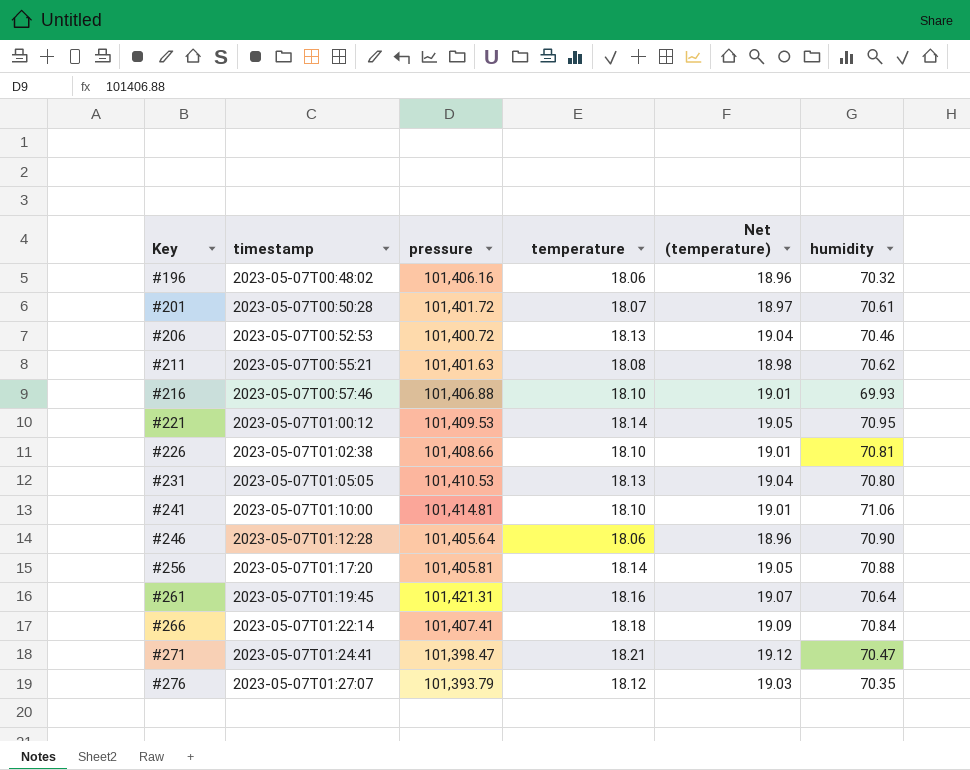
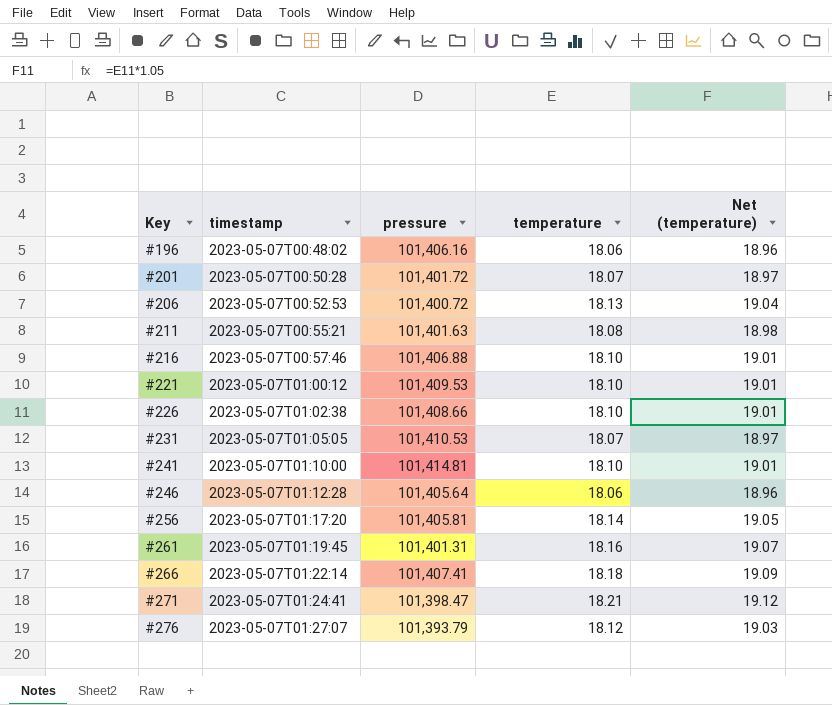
column humidity | position: 6 -> none
#221 | temperature: 18.14 -> 18.10
#221 | Net (temperature): 19.05 -> 19.01
#231 | temperature: 18.13 -> 18.07
#231 | Net (temperature): 19.04 -> 18.97
#261 | pressure: 101,421.31 -> 101,401.31

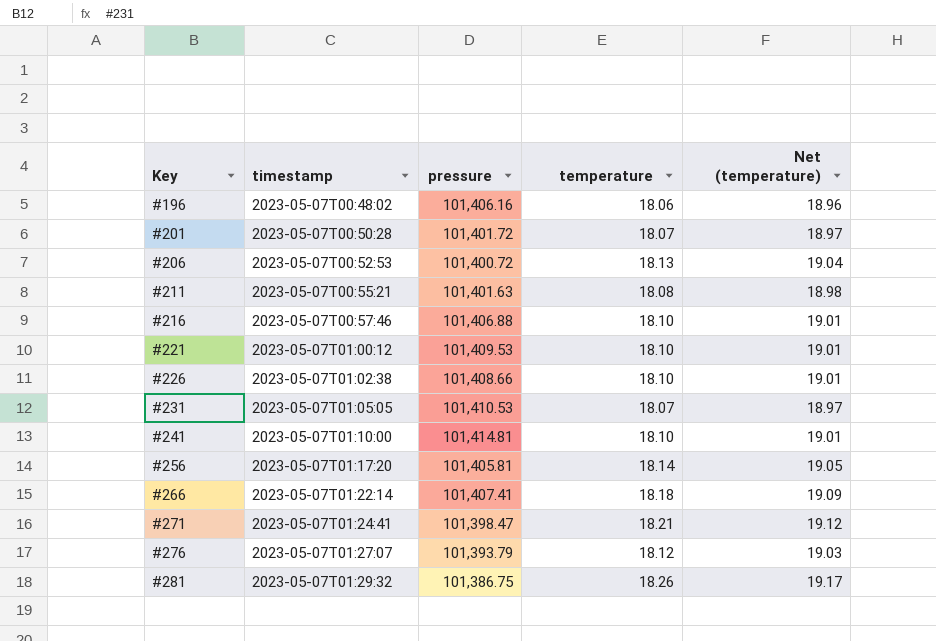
row #246: 2023-05-07T01:12:28 | 101,405.64 | 18.06 | 18.96 -> none
row #261: 2023-05-07T01:19:45 | 101,401.31 | 18.16 | 19.07 -> none
row #281: none -> 2023-05-07T01:29:32 | 101,386.75 | 18.26 | 19.17

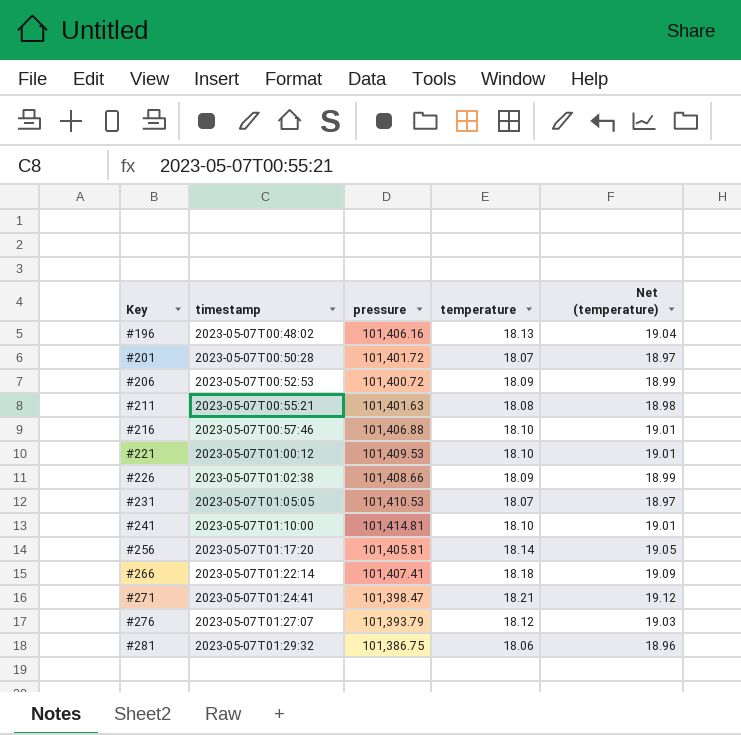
#196 | temperature: 18.06 -> 18.13
#196 | Net (temperature): 18.96 -> 19.04
#206 | temperature: 18.13 -> 18.09
#206 | Net (temperature): 19.04 -> 18.99
#226 | temperature: 18.10 -> 18.09
#226 | Net (temperature): 19.01 -> 18.99
#281 | temperature: 18.26 -> 18.06
#281 | Net (temperature): 19.17 -> 18.96

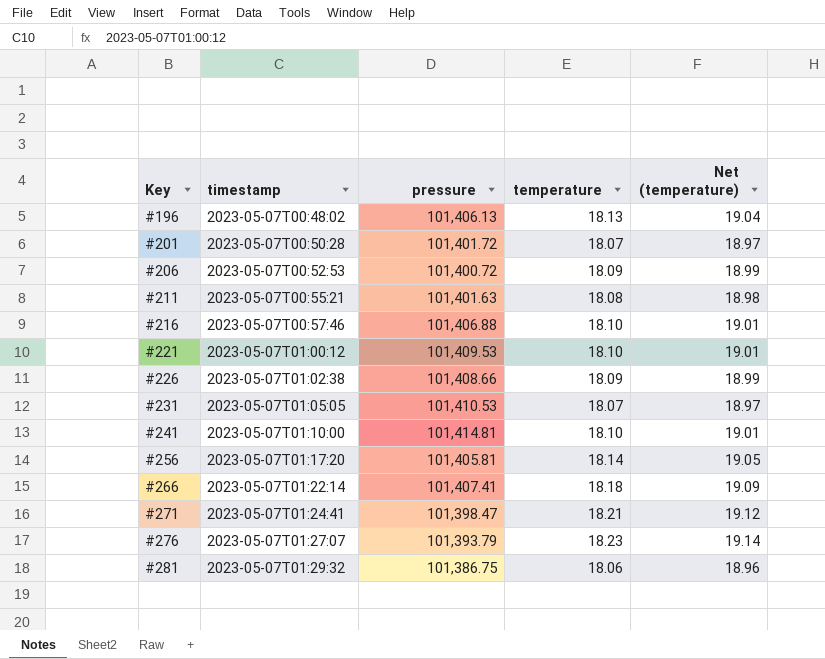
#196 | pressure: 101,406.16 -> 101,406.13
#276 | temperature: 18.12 -> 18.23
#276 | Net (temperature): 19.03 -> 19.14

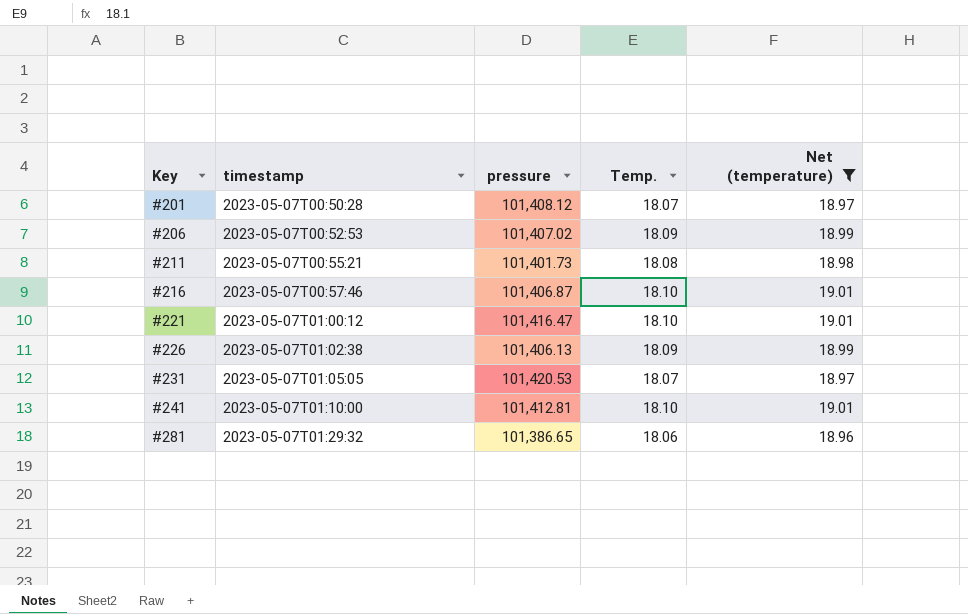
filter: none -> Net (temperature) <= 19.01
column name: temperature -> Temp.
#201 | pressure: 101,401.72 -> 101,408.12
#206 | pressure: 101,400.72 -> 101,407.02
#211 | pressure: 101,401.63 -> 101,401.73
#216 | pressure: 101,406.88 -> 101,406.87
#221 | pressure: 101,409.53 -> 101,416.47
#226 | pressure: 101,408.66 -> 101,406.13
#231 | pressure: 101,410.53 -> 101,420.53
#241 | pressure: 101,414.81 -> 101,412.81
#281 | pressure: 101,386.75 -> 101,386.65

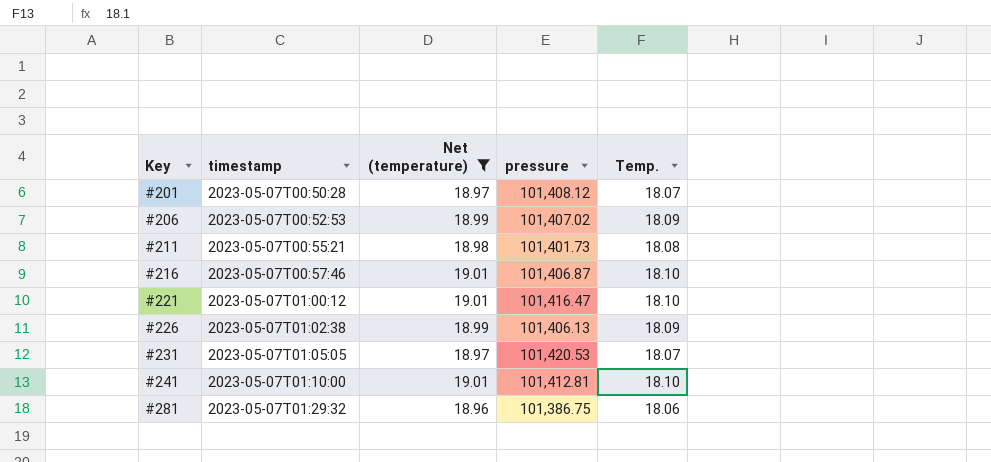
column Net (temperature) | position: 5 -> 3
#281 | pressure: 101,386.65 -> 101,386.75

